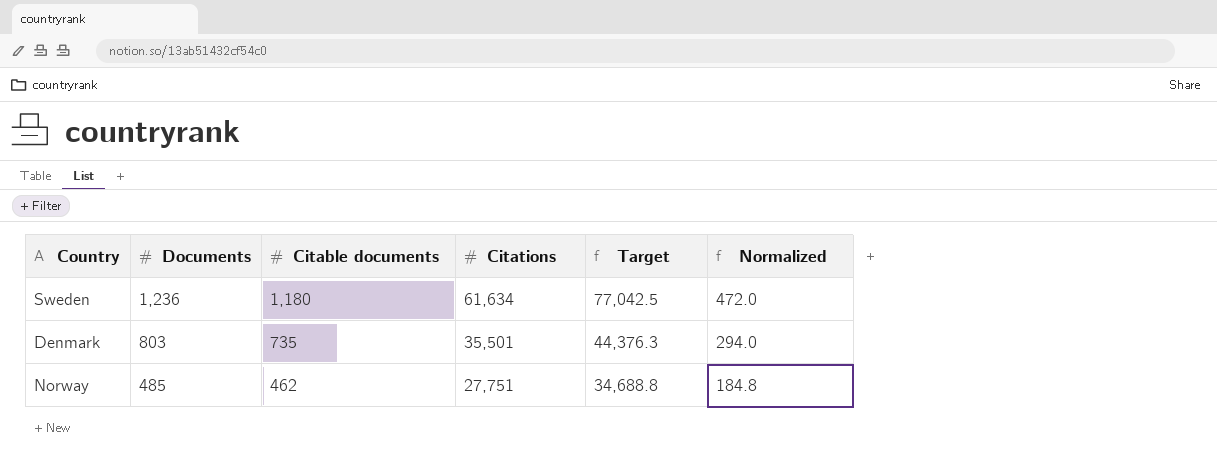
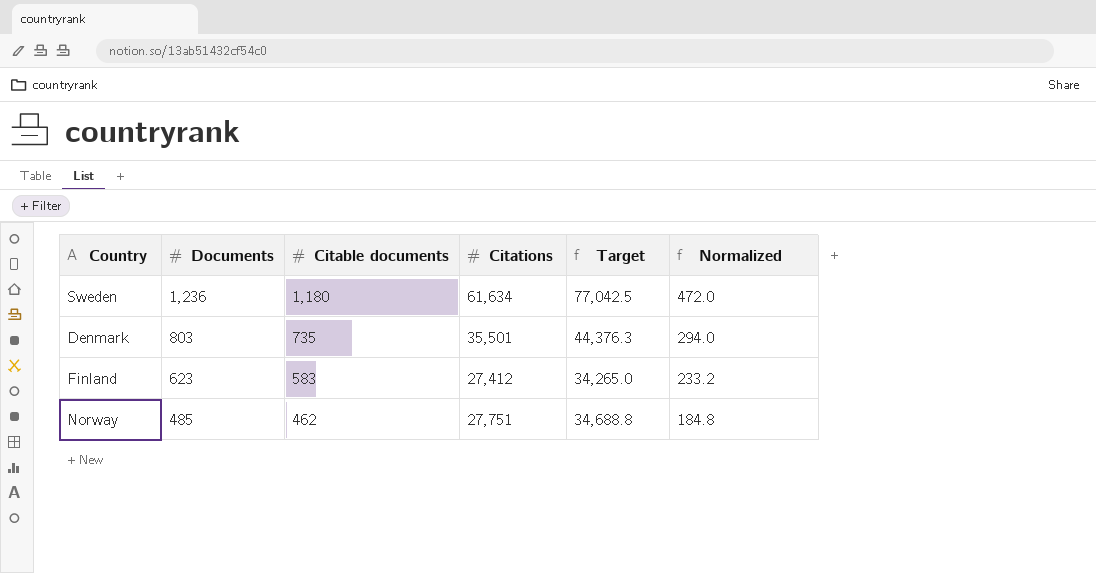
row Finland: none -> 623 | 583 | 27,412 | 34,265.0 | 233.2

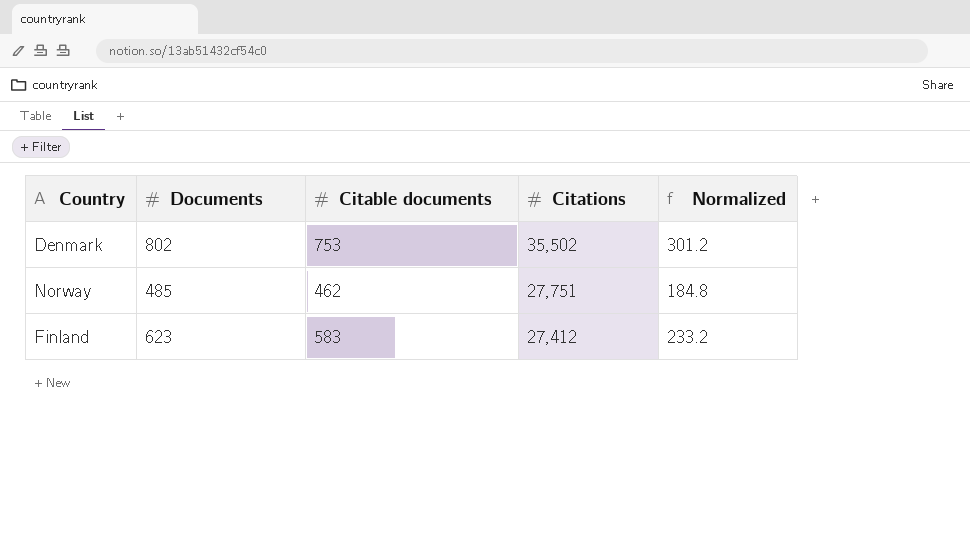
row order: Documents descending -> Citations descending
column Target | formula: [Citations] * 1.25 -> none
row Sweden: 1,236 | 1,180 | 61,634 | 77,042.5 | 472.0 -> none
Denmark | Documents: 803 -> 802
Denmark | Citable documents: 735 -> 753
Denmark | Citations: 35,501 -> 35,502
Denmark | Normalized: 294.0 -> 301.2

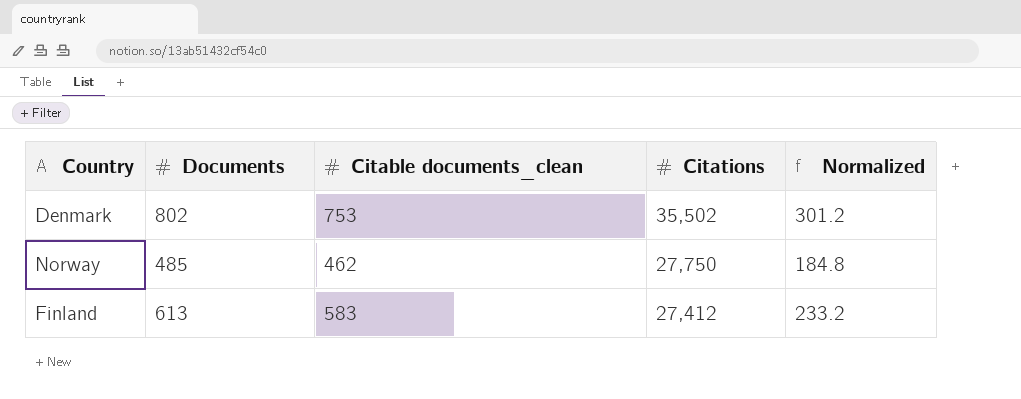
column name: Citable documents -> Citable documents_clean
Norway | Citations: 27,751 -> 27,750
Finland | Documents: 623 -> 613

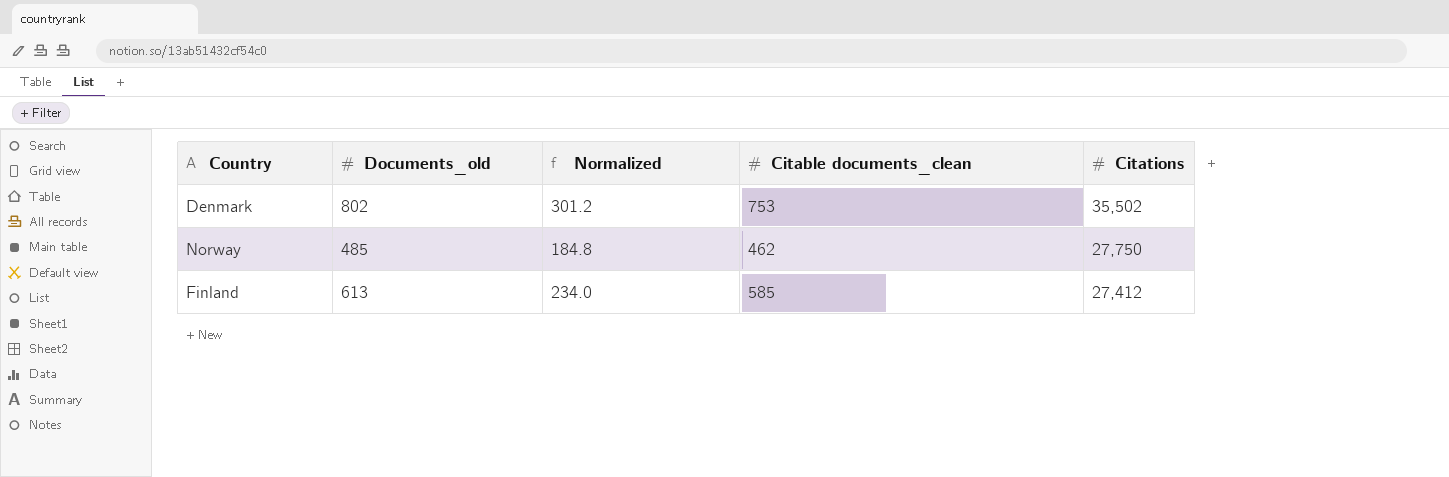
column name: Documents -> Documents_old
column Normalized | position: 5 -> 3
Finland | Normalized: 233.2 -> 234.0
Finland | Citable documents_clean: 583 -> 585

